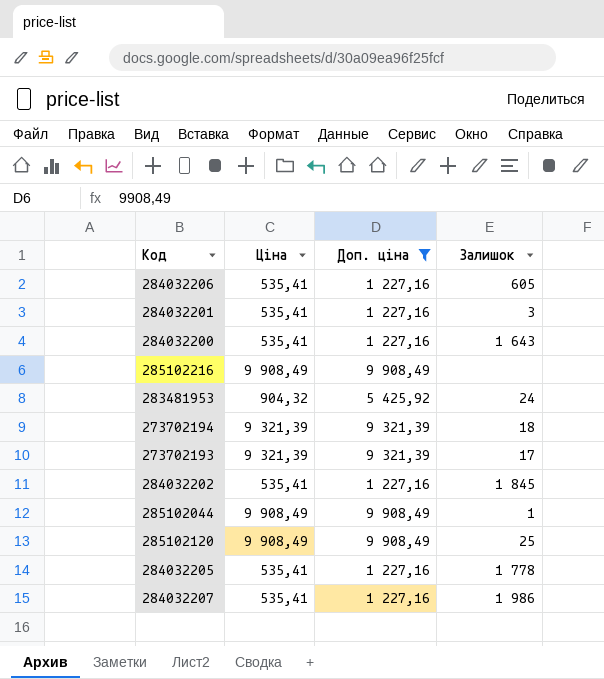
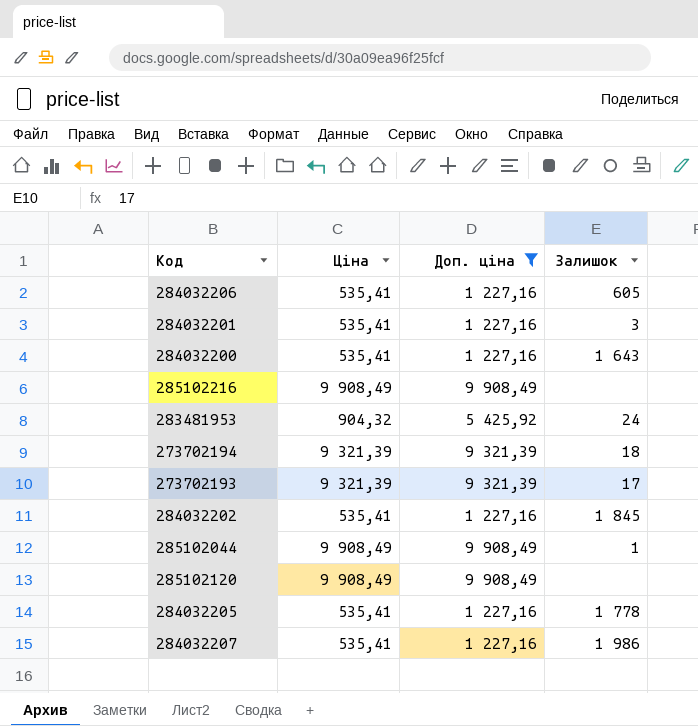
285102120 | Залишок: 25 -> none

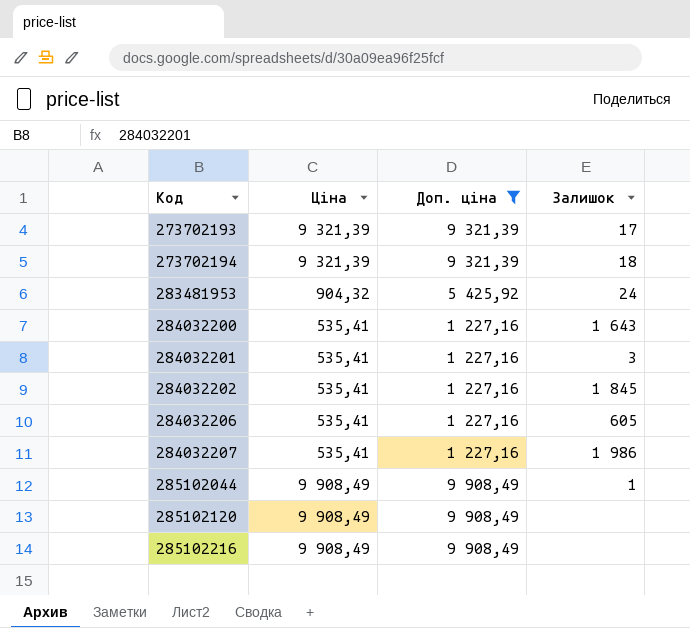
row order: none -> Код ascending
row 284032205: 535,41 | 1 227,16 | 1 778 -> none

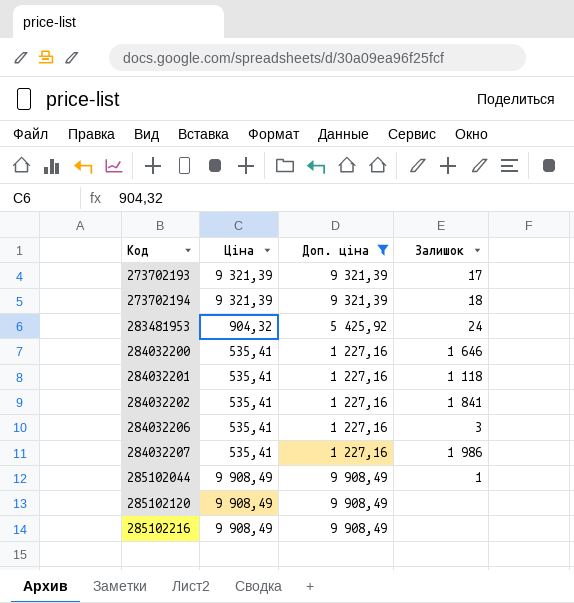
284032200 | Залишок: 1 643 -> 1 646
284032201 | Залишок: 3 -> 1 118
284032202 | Залишок: 1 845 -> 1 841
284032206 | Залишок: 605 -> 3

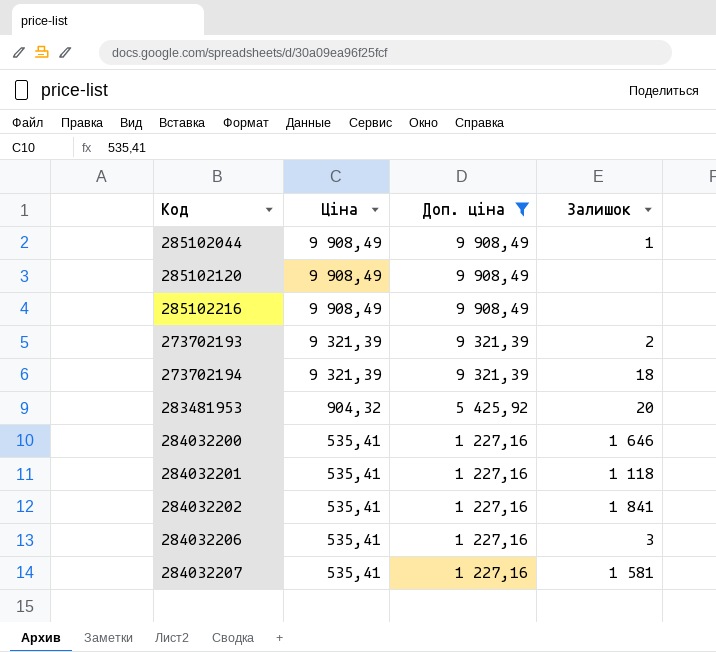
row order: Код ascending -> Ціна descending
273702193 | Залишок: 17 -> 2
283481953 | Залишок: 24 -> 20
284032207 | Залишок: 1 986 -> 1 581

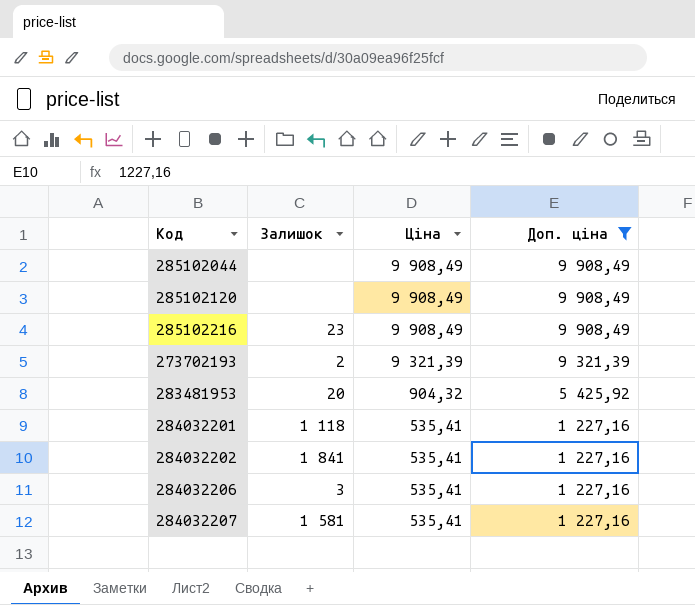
column Залишок | position: 4 -> 2
row 273702194: 9 321,39 | 9 321,39 | 18 -> none
row 284032200: 535,41 | 1 227,16 | 1 646 -> none
285102044 | Залишок: 1 -> none
285102216 | Залишок: none -> 23

